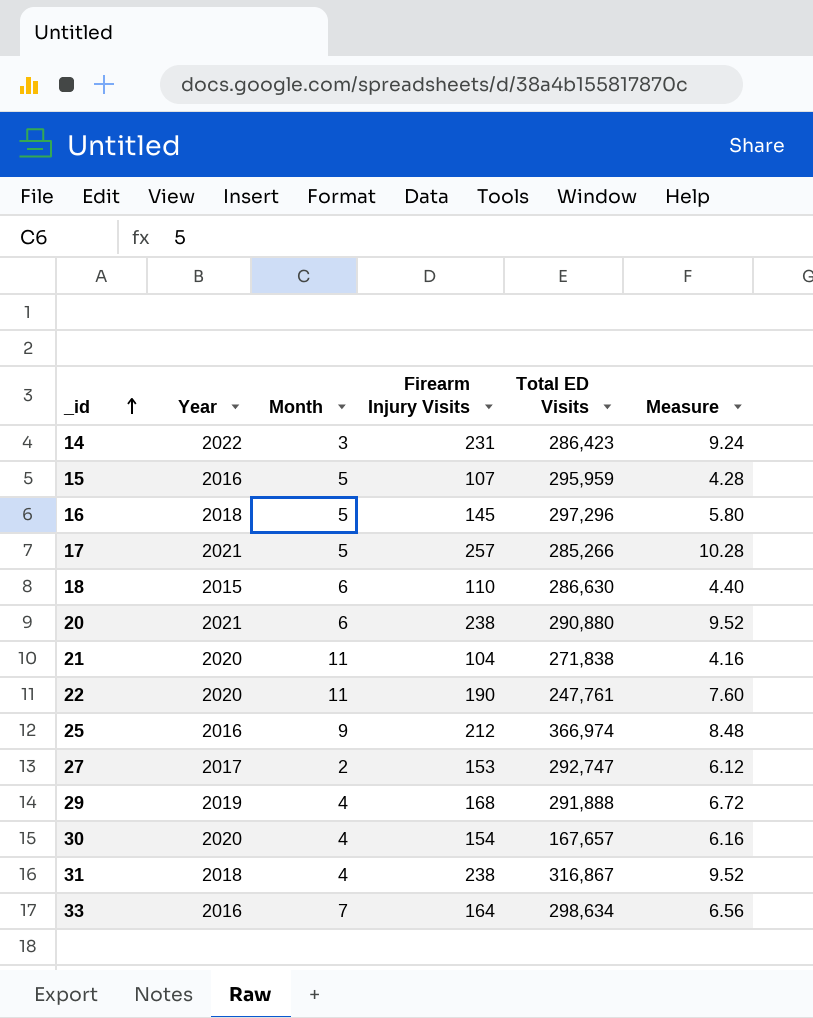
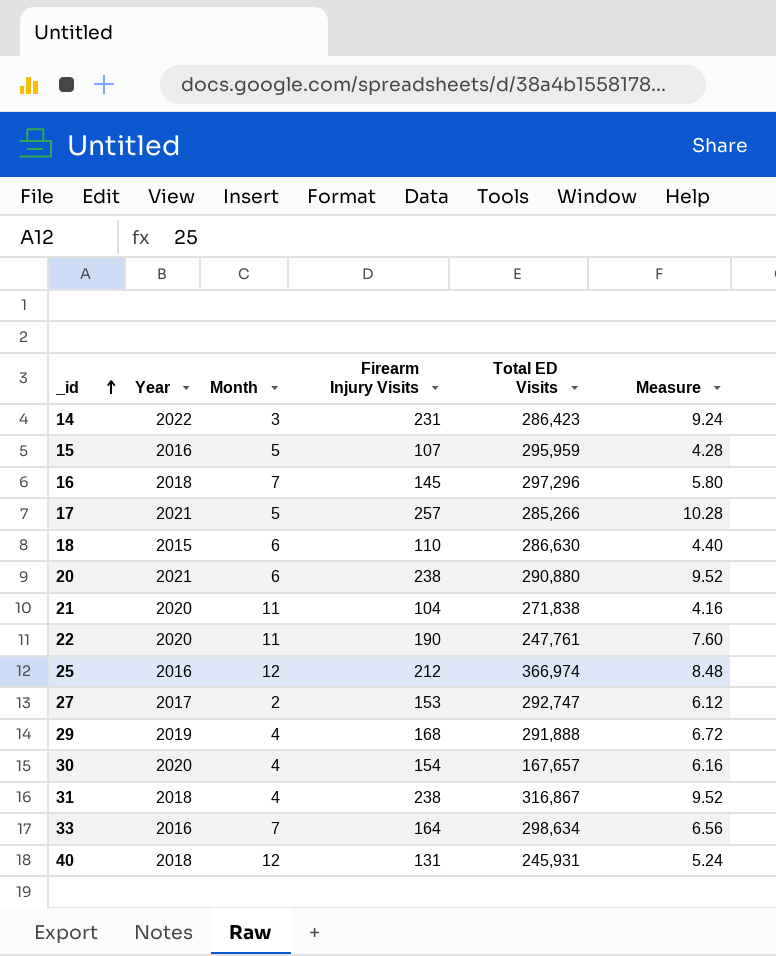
16 | Month: 5 -> 7
25 | Month: 9 -> 12
row 40: none -> 2018 | 12 | 131 | 245,931 | 5.24

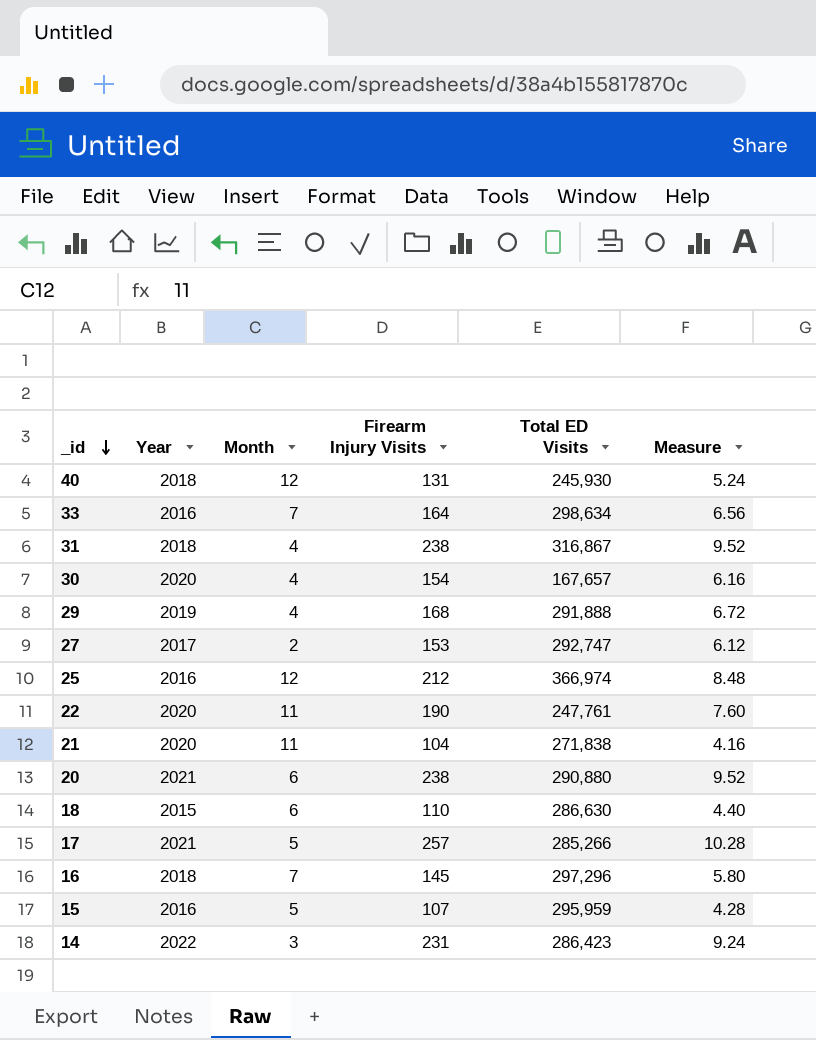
row order: _id ascending -> _id descending
40 | Total ED Visits: 245,931 -> 245,930

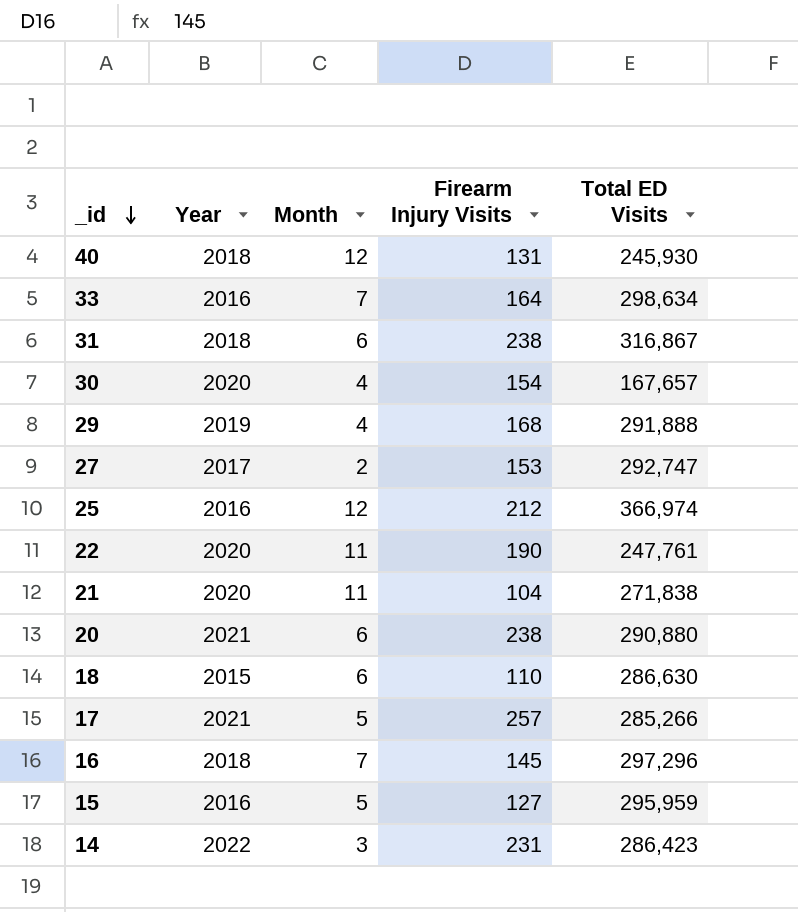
column Measure | formula: [Firearm Injury Visits] * 0.04 -> none
31 | Month: 4 -> 6
15 | Firearm Injury Visits: 107 -> 127

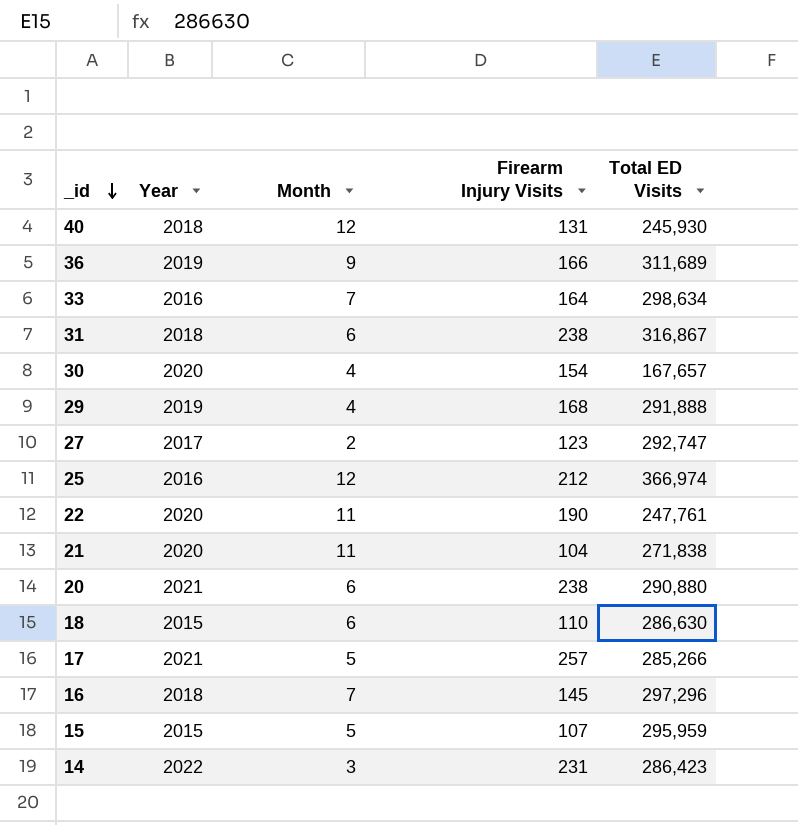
row 36: none -> 2019 | 9 | 166 | 311,689
27 | Firearm Injury Visits: 153 -> 123
15 | Year: 2016 -> 2015
15 | Firearm Injury Visits: 127 -> 107

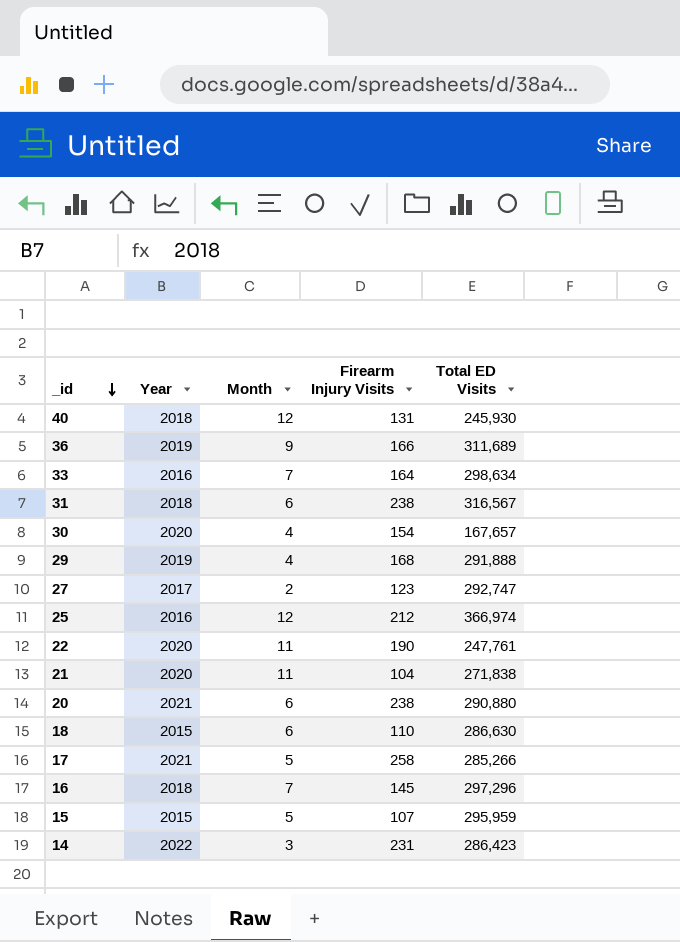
31 | Total ED Visits: 316,867 -> 316,567
17 | Firearm Injury Visits: 257 -> 258

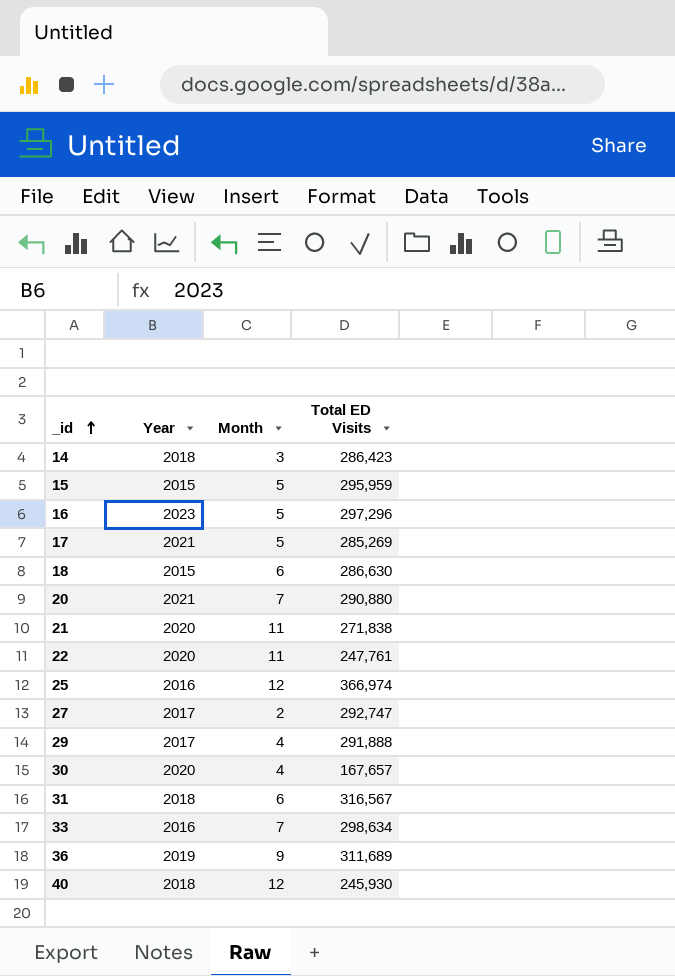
row order: _id descending -> _id ascending
column Firearm Injury Visits | position: 4 -> none
14 | Year: 2022 -> 2018
16 | Year: 2018 -> 2023
16 | Month: 7 -> 5
17 | Total ED Visits: 285,266 -> 285,269
20 | Month: 6 -> 7
29 | Year: 2019 -> 2017

